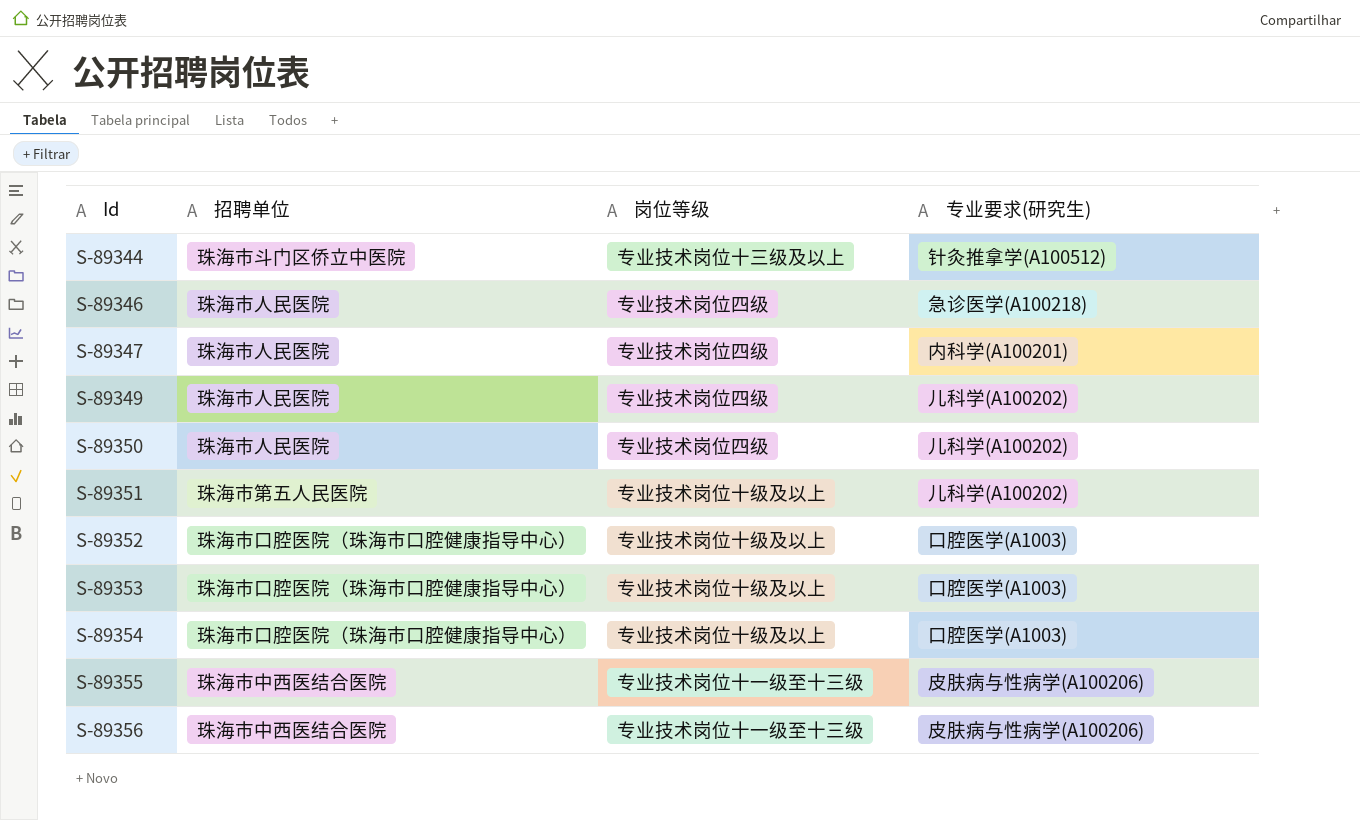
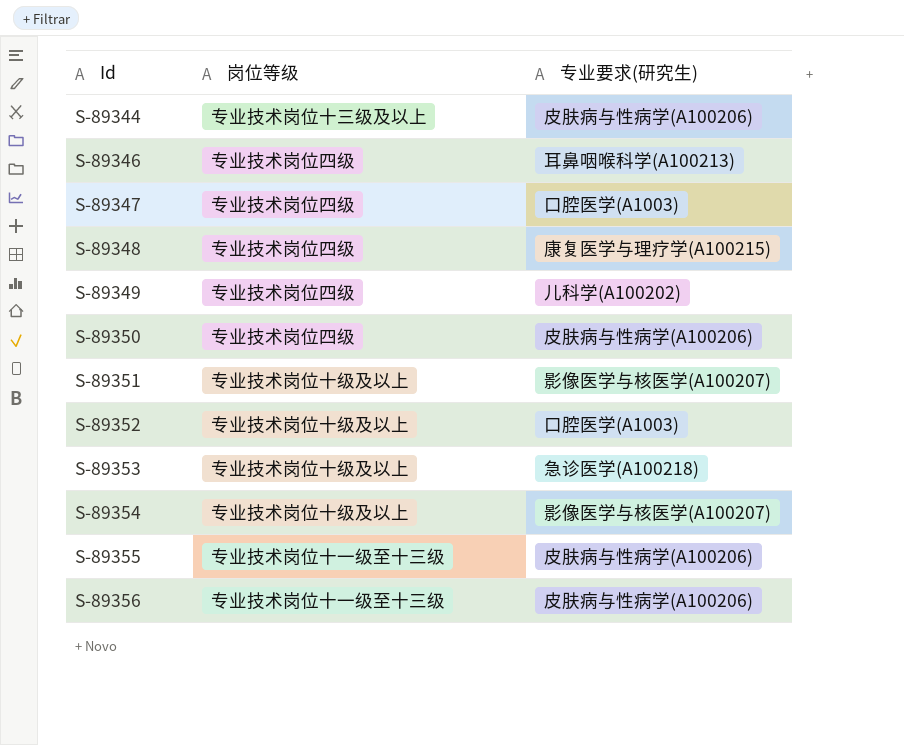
column 招聘单位 | position: 2 -> none
S-89344 | 专业要求(研究生): 针灸推拿学(A100512) -> 皮肤病与性病学(A100206)
S-89346 | 专业要求(研究生): 急诊医学(A100218) -> 耳鼻咽喉科学(A100213)
S-89347 | 专业要求(研究生): 内科学(A100201) -> 口腔医学(A1003)
row S-89348: none -> 专业技术岗位四级 | 康复医学与理疗学(A100215)
S-89350 | 专业要求(研究生): 儿科学(A100202) -> 皮肤病与性病学(A100206)
S-89351 | 专业要求(研究生): 儿科学(A100202) -> 影像医学与核医学(A100207)
S-89353 | 专业要求(研究生): 口腔医学(A1003) -> 急诊医学(A100218)
S-89354 | 专业要求(研究生): 口腔医学(A1003) -> 影像医学与核医学(A100207)

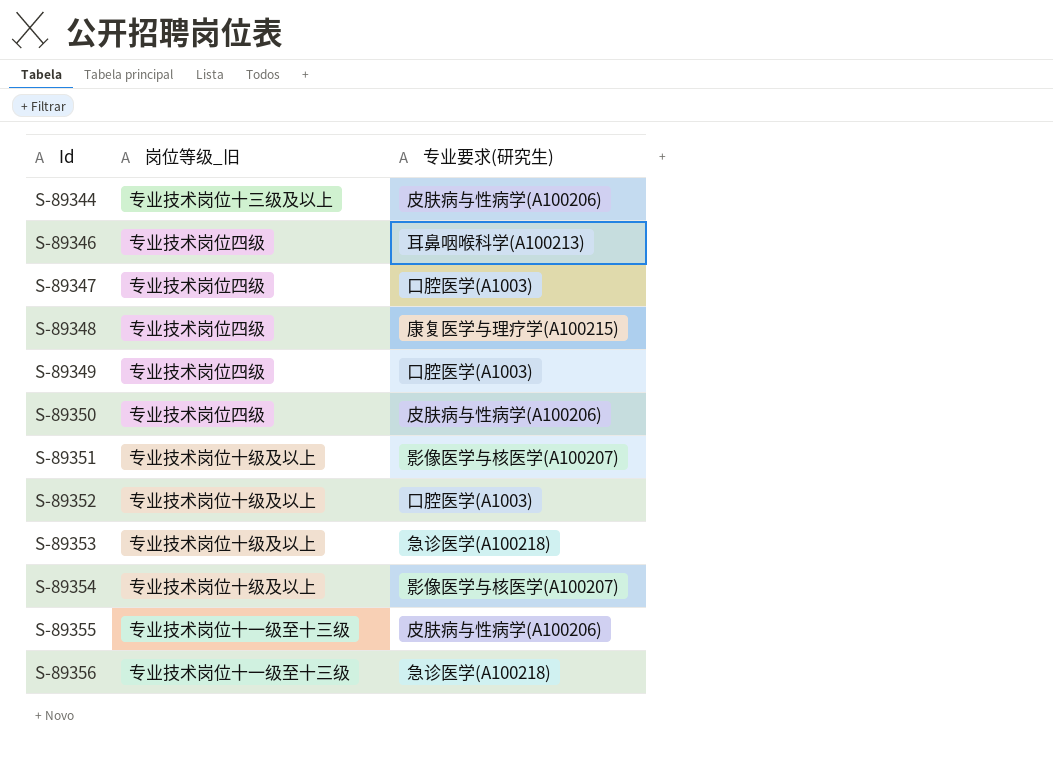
column name: 岗位等级 -> 岗位等级_旧
S-89349 | 专业要求(研究生): 儿科学(A100202) -> 口腔医学(A1003)
S-89356 | 专业要求(研究生): 皮肤病与性病学(A100206) -> 急诊医学(A100218)

